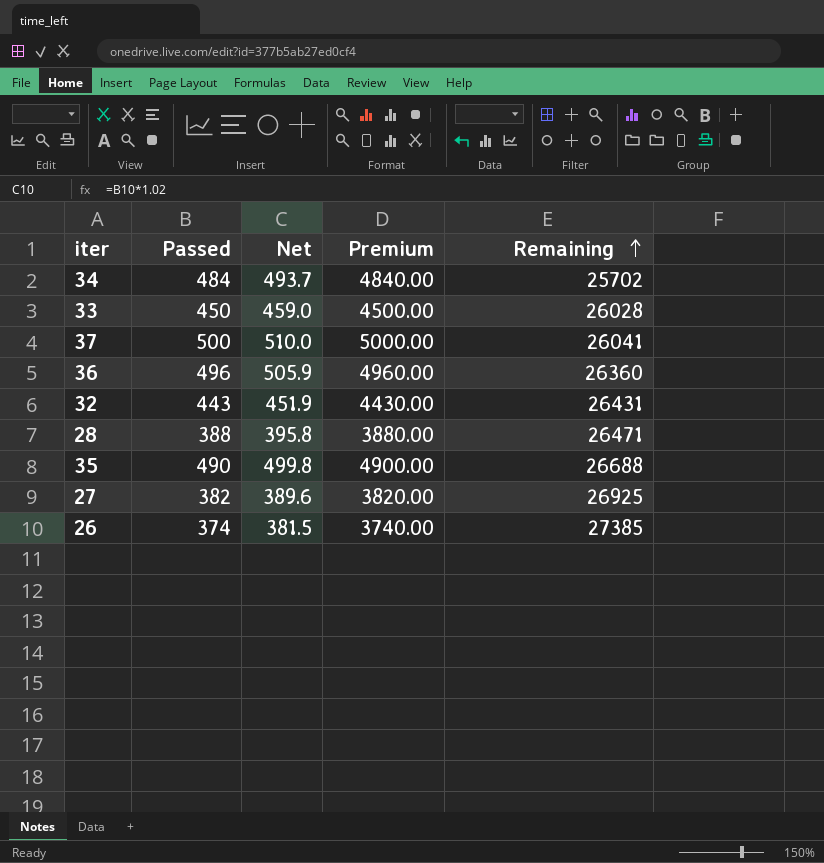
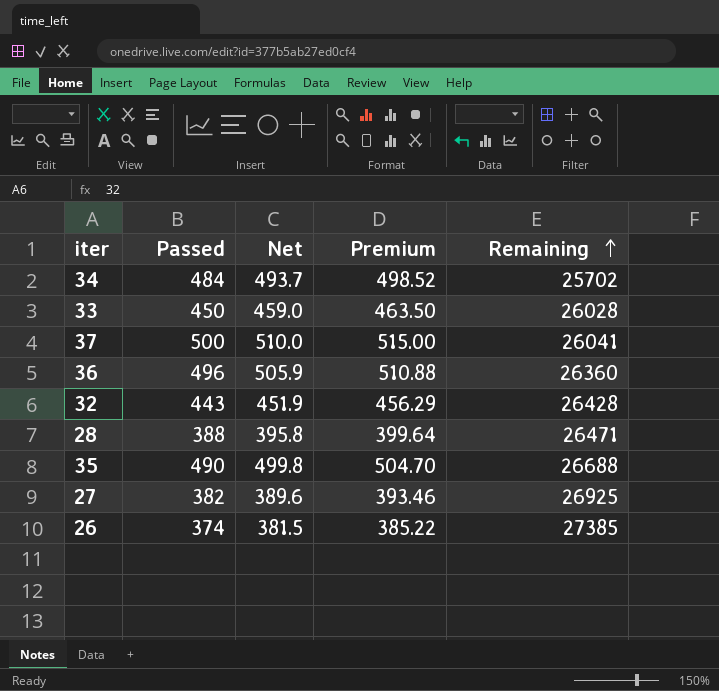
column Premium | formula: [Passed] * 10 -> [Passed] * 1.03
32 | Remaining: 26431 -> 26428

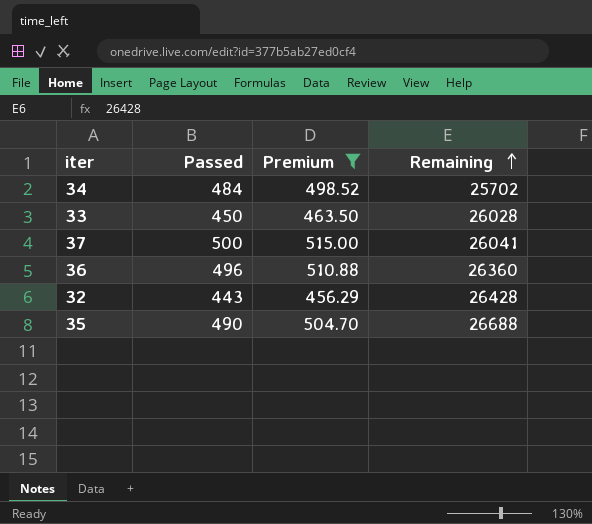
filter: none -> Premium >= 456.29
column Net | formula: [Passed] * 1.02 -> none

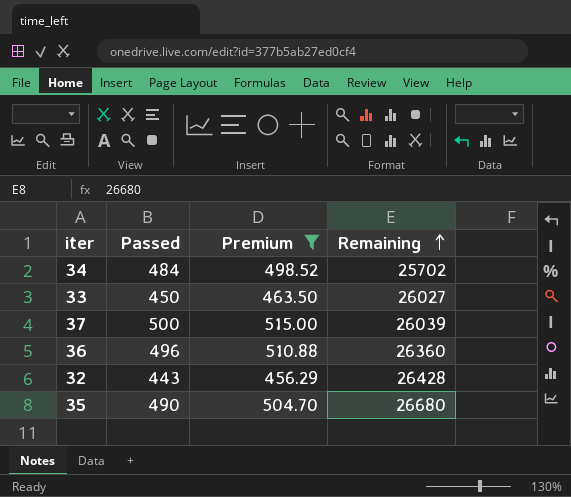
33 | Remaining: 26028 -> 26027
37 | Remaining: 26041 -> 26039
35 | Remaining: 26688 -> 26680

